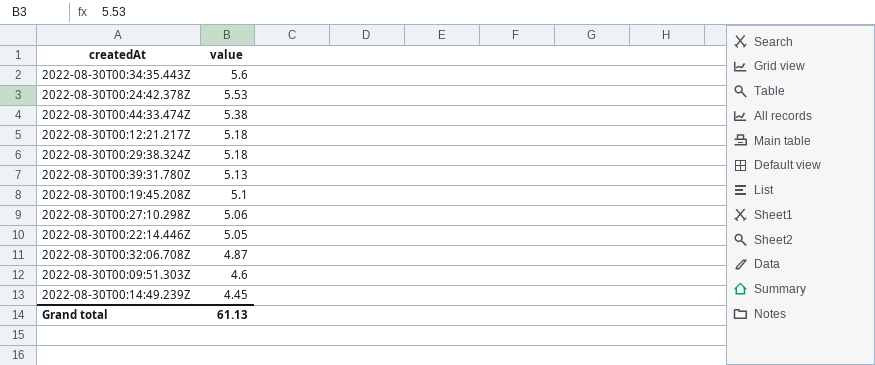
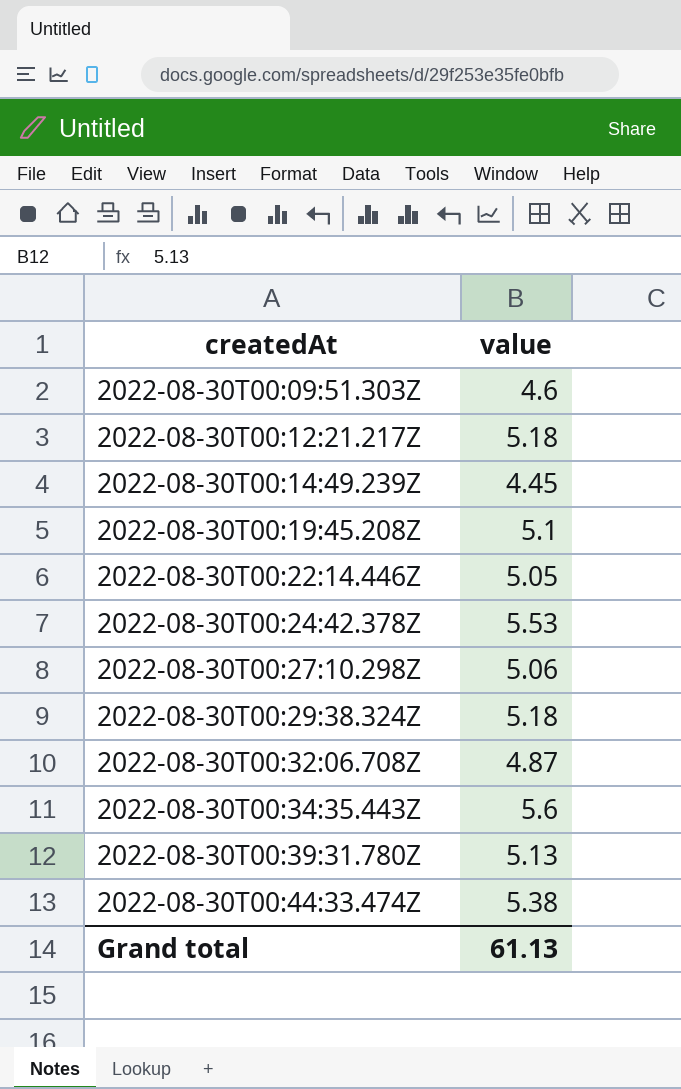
row order: value descending -> createdAt ascending

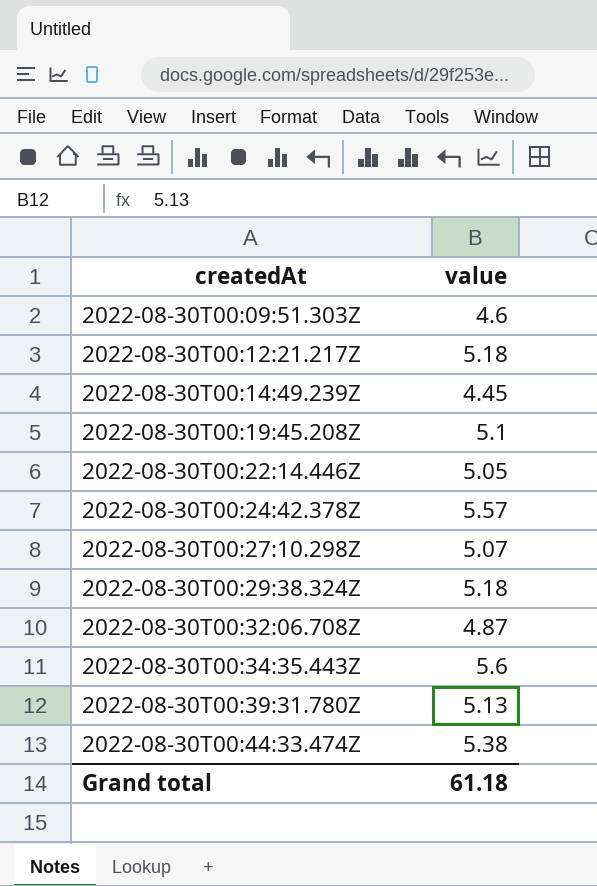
2022-08-30T00:24:42.378Z | value: 5.53 -> 5.57
2022-08-30T00:27:10.298Z | value: 5.06 -> 5.07
Grand total | value: 61.13 -> 61.18

